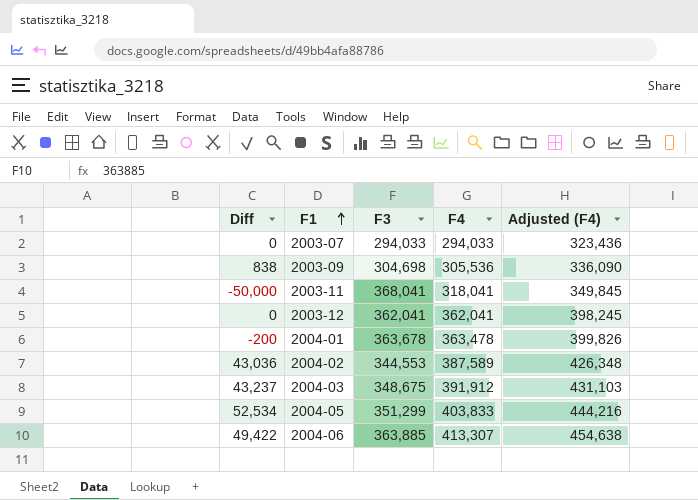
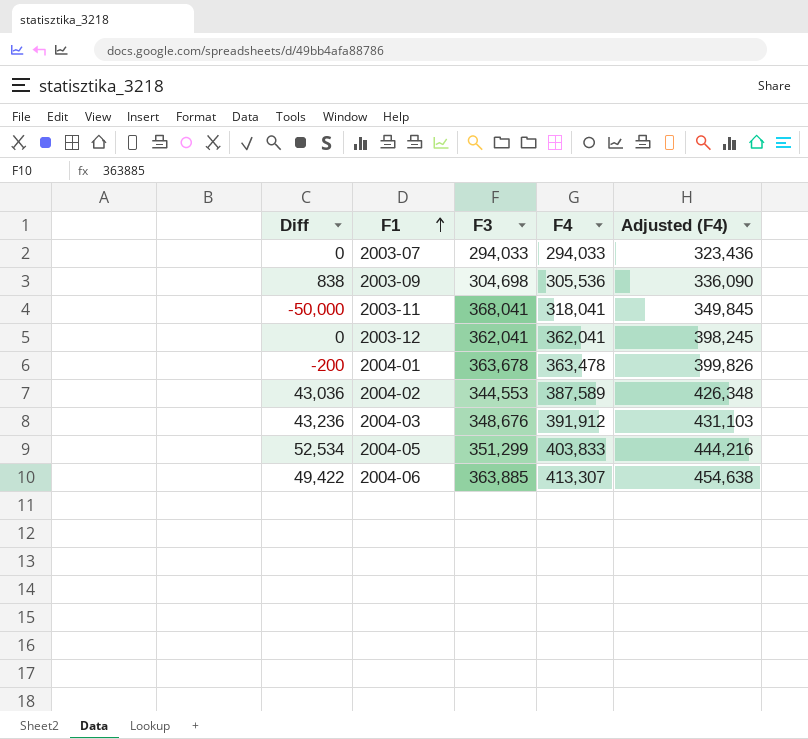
2004-03 | Diff: 43,237 -> 43,236
2004-03 | F3: 348,675 -> 348,676

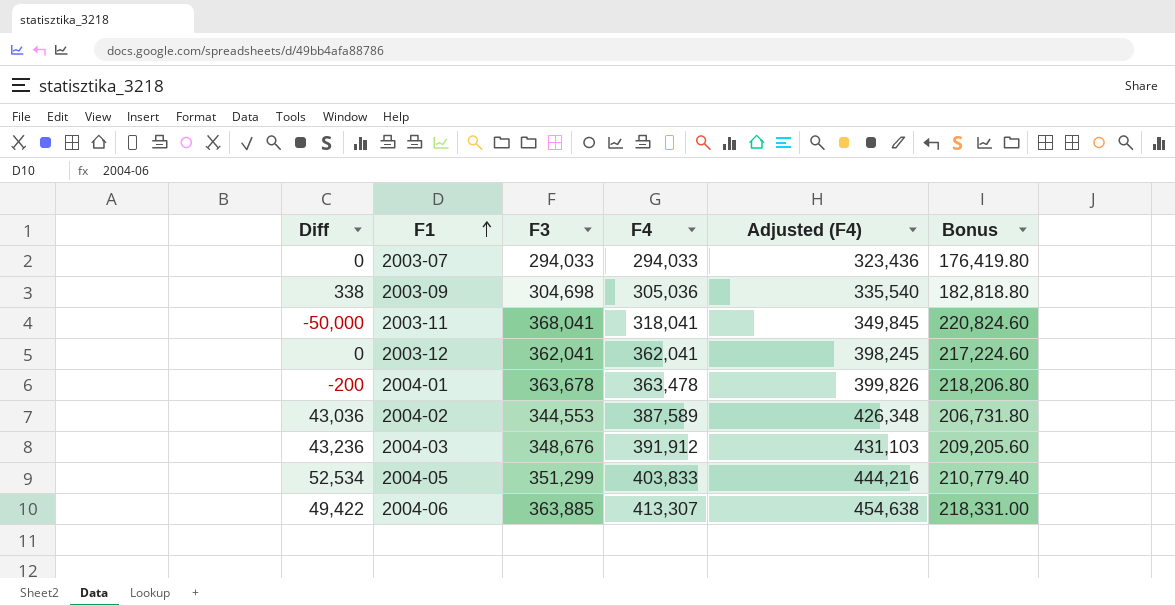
column Bonus | formula: none -> [F3] * 0.6
2003-09 | Diff: 838 -> 338
2003-09 | F4: 305,536 -> 305,036
2003-09 | Adjusted (F4): 336,090 -> 335,540

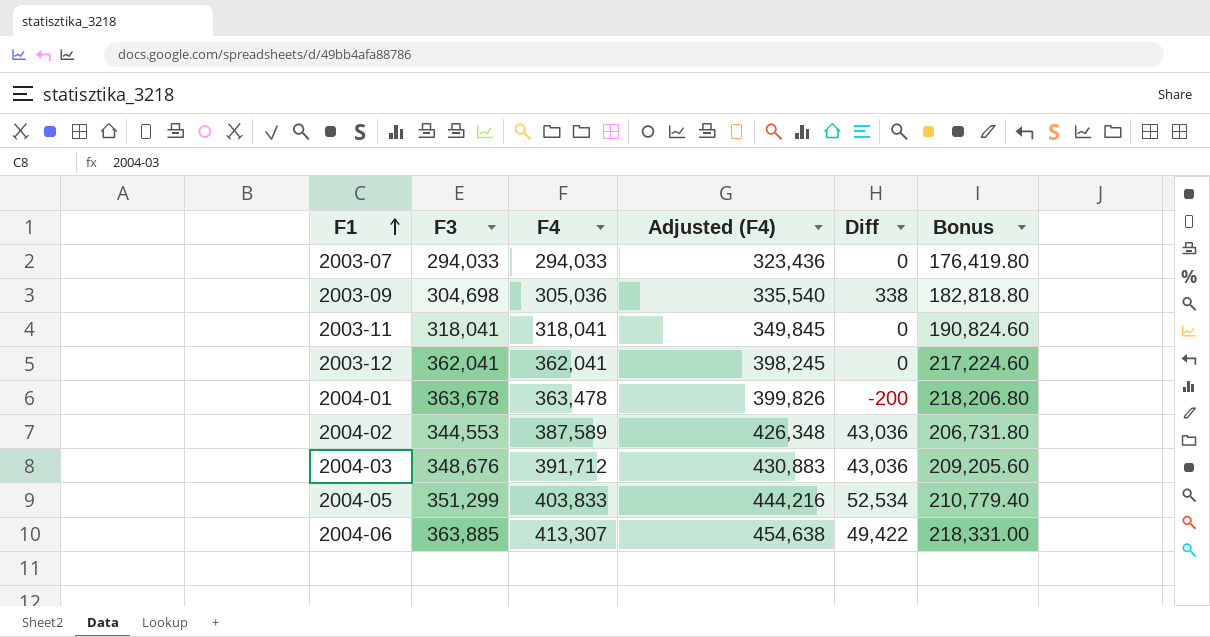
column Diff | position: 1 -> 5
2003-11 | F3: 368,041 -> 318,041
2003-11 | Diff: -50,000 -> 0
2003-11 | Bonus: 220,824.60 -> 190,824.60
2004-03 | F4: 391,912 -> 391,712
2004-03 | Adjusted (F4): 431,103 -> 430,883
2004-03 | Diff: 43,236 -> 43,036

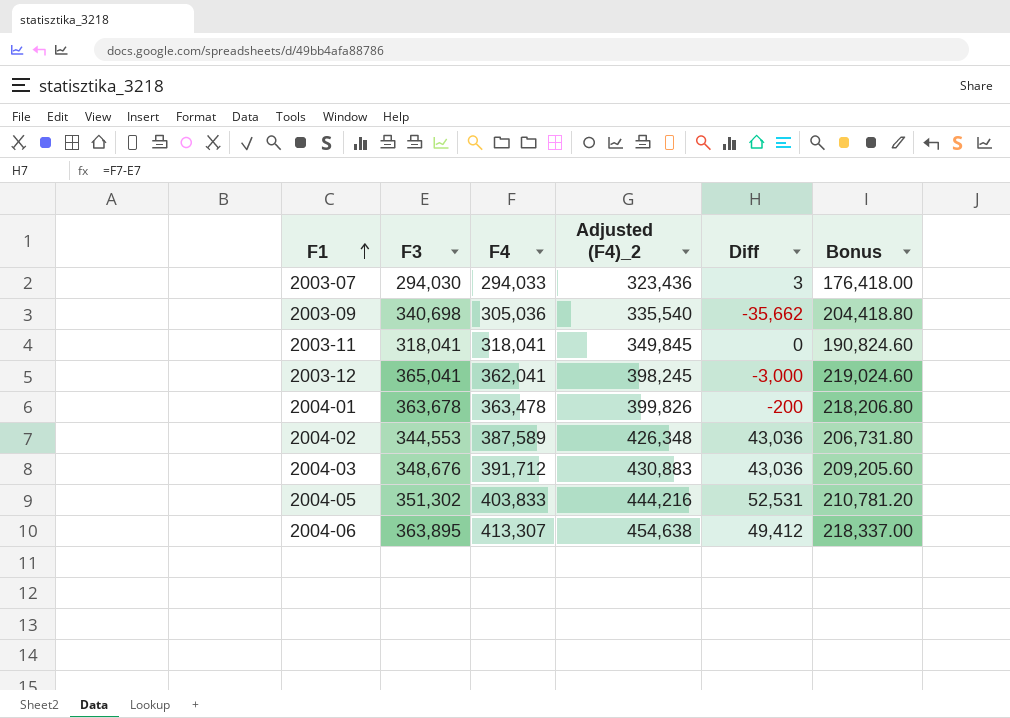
column name: Adjusted (F4) -> Adjusted (F4)_2
2003-07 | F3: 294,033 -> 294,030
2003-07 | Diff: 0 -> 3
2003-07 | Bonus: 176,419.80 -> 176,418.00
2003-09 | F3: 304,698 -> 340,698
2003-09 | Diff: 338 -> -35,662
2003-09 | Bonus: 182,818.80 -> 204,418.80
2003-12 | F3: 362,041 -> 365,041
2003-12 | Diff: 0 -> -3,000
2003-12 | Bonus: 217,224.60 -> 219,024.60
2004-05 | F3: 351,299 -> 351,302
2004-05 | Diff: 52,534 -> 52,531
2004-05 | Bonus: 210,779.40 -> 210,781.20
2004-06 | F3: 363,885 -> 363,895
2004-06 | Diff: 49,422 -> 49,412
2004-06 | Bonus: 218,331.00 -> 218,337.00

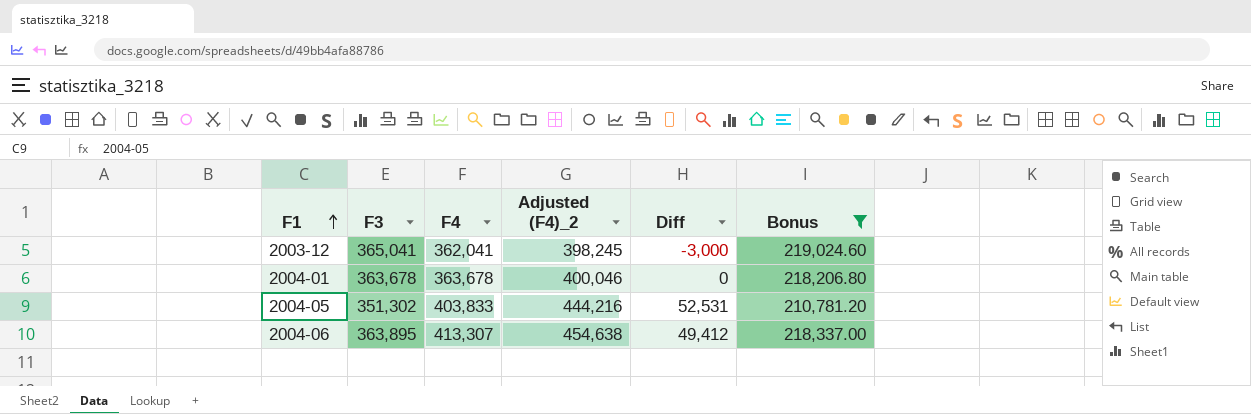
filter: none -> Bonus >= 210,781.20
2004-01 | F4: 363,478 -> 363,678
2004-01 | Adjusted (F4)_2: 399,826 -> 400,046
2004-01 | Diff: -200 -> 0

